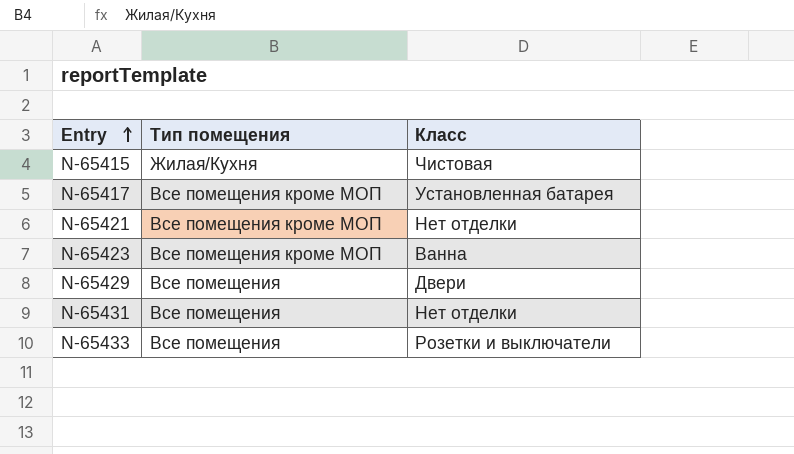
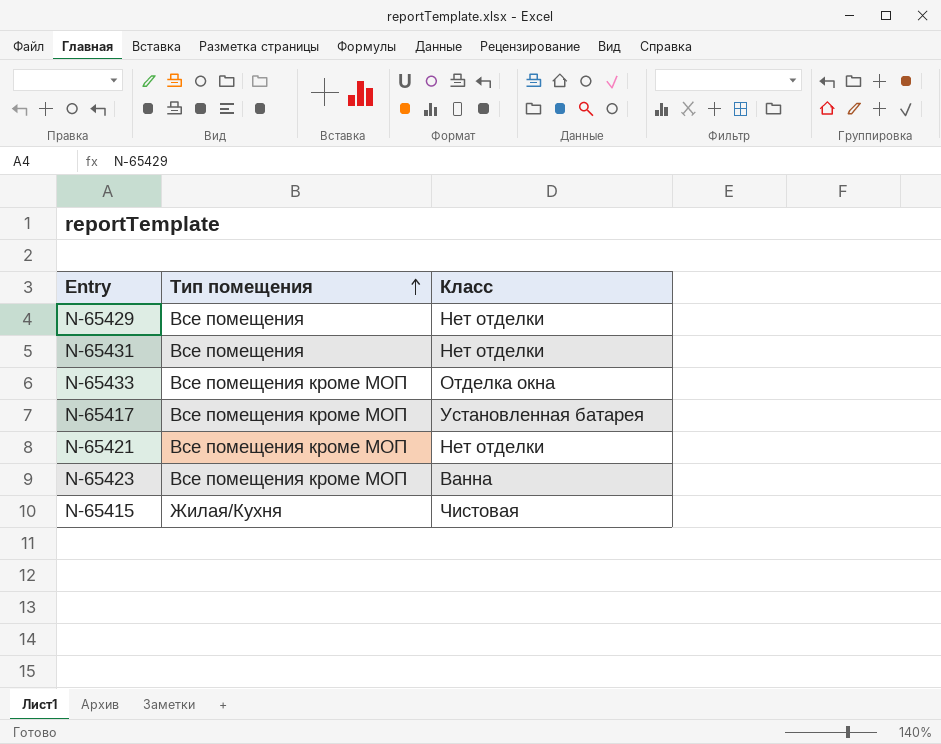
row order: Entry ascending -> Тип помещения ascending
N-65429 | Класс: Двери -> Нет отделки
N-65433 | Тип помещения: Все помещения -> Все помещения кроме МОП
N-65433 | Класс: Розетки и выключатели -> Отделка окна

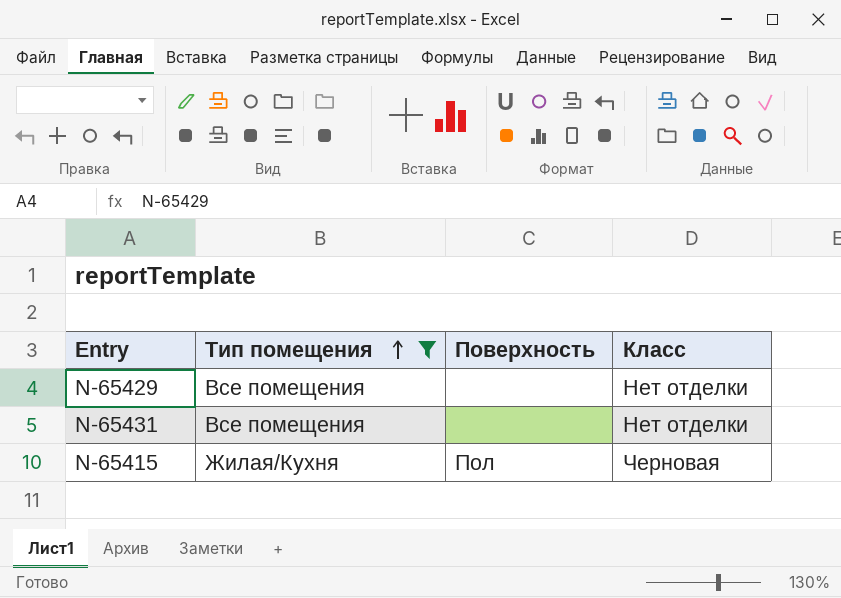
filter: none -> Тип помещения != Все помещения кроме МОП
column Поверхность | position: none -> 3
N-65415 | Класс: Чистовая -> Черновая

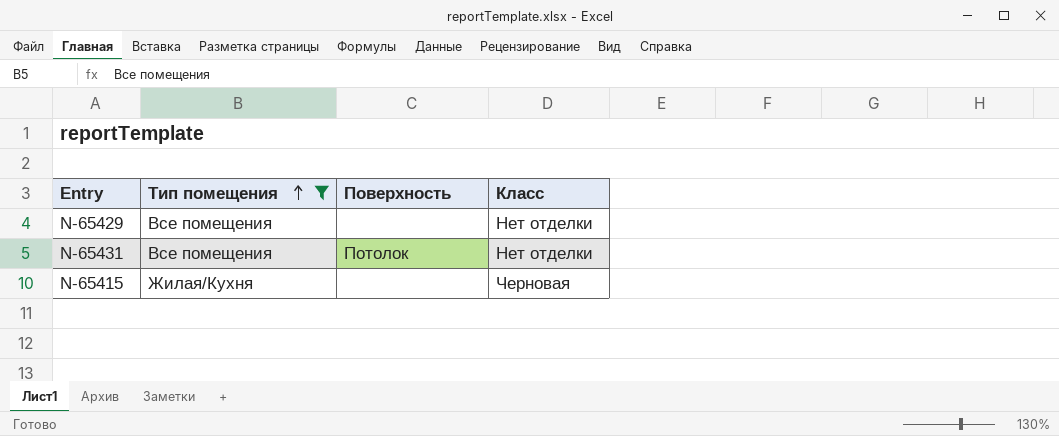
N-65431 | Поверхность: none -> Потолок
N-65415 | Поверхность: Пол -> none

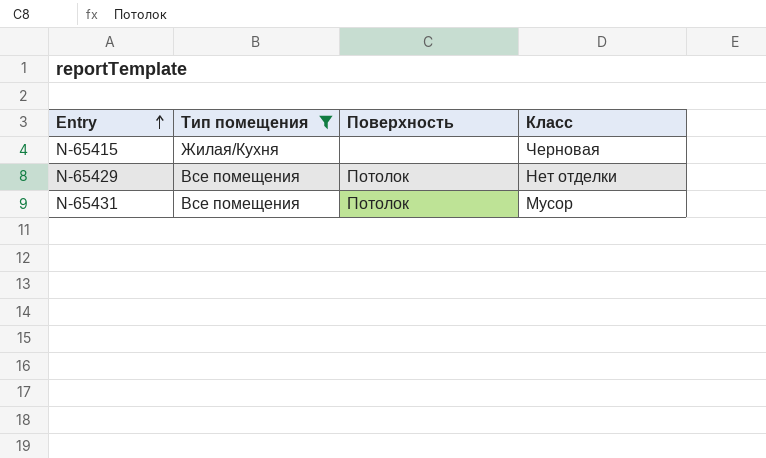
row order: Тип помещения ascending -> Entry ascending
N-65429 | Поверхность: none -> Потолок
N-65431 | Класс: Нет отделки -> Мусор

